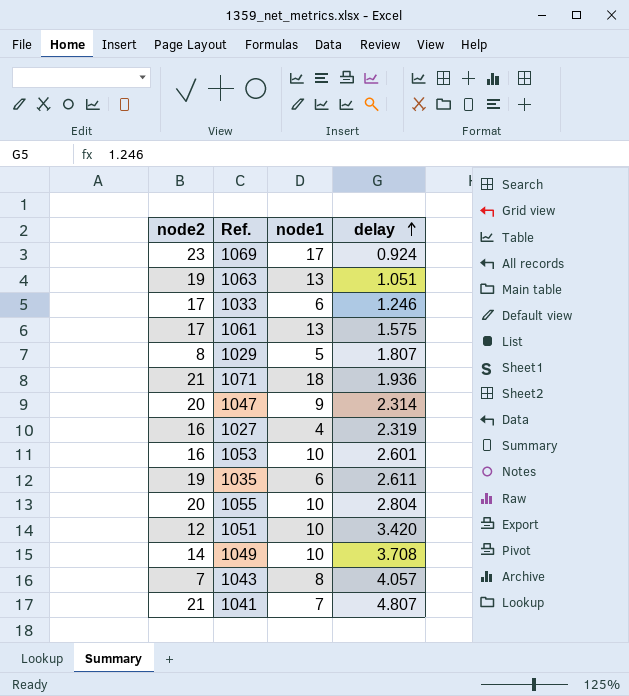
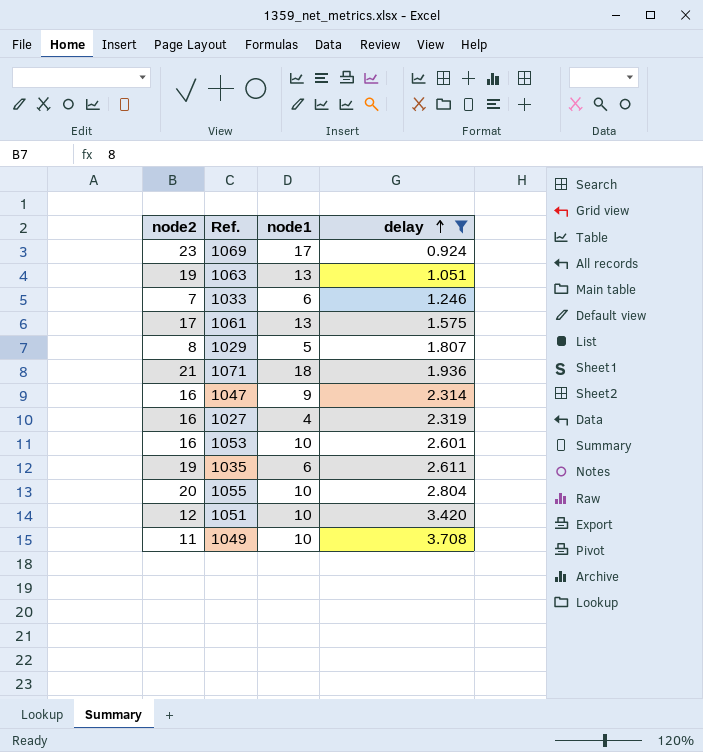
filter: none -> delay <= 3.708
1033 | node2: 17 -> 7
1047 | node2: 20 -> 16
1049 | node2: 14 -> 11

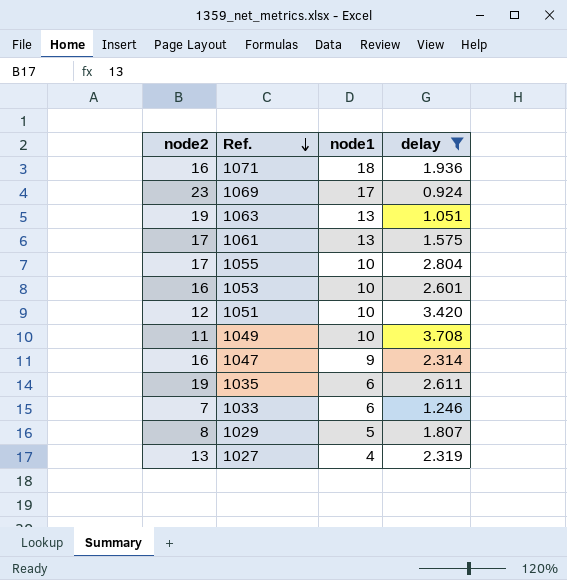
row order: delay ascending -> Ref. descending
1071 | node2: 21 -> 16
1055 | node2: 20 -> 17
1027 | node2: 16 -> 13

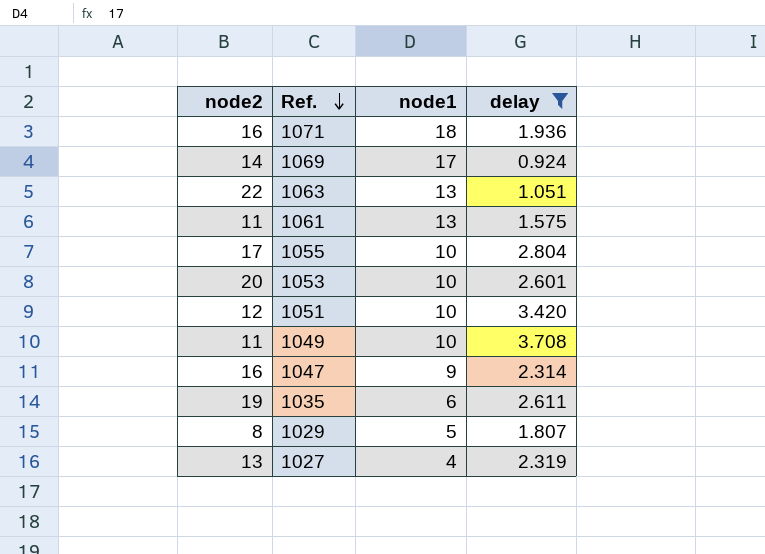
row 1033: 7 | 6 | 1.246 -> none
1069 | node2: 23 -> 14
1063 | node2: 19 -> 22
1061 | node2: 17 -> 11
1053 | node2: 16 -> 20

